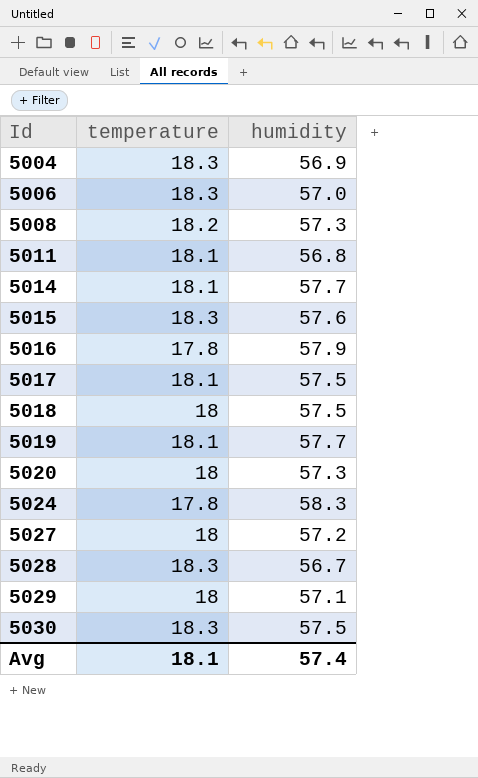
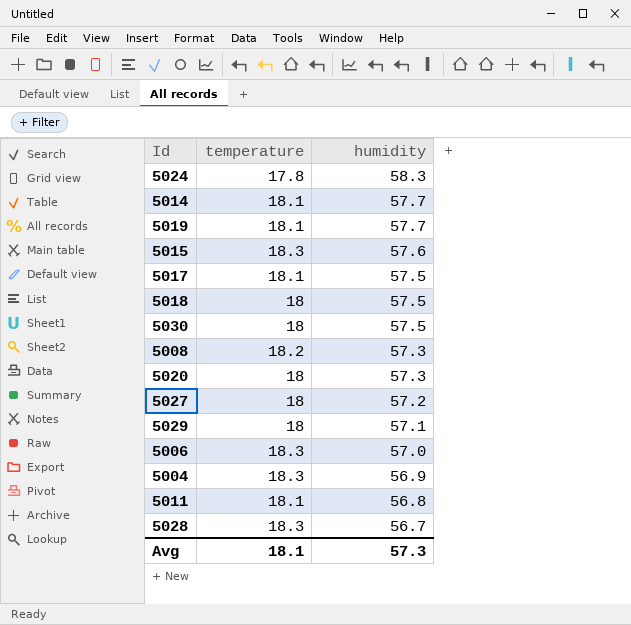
row order: Id ascending -> humidity descending
row 5016: 17.8 | 57.9 -> none
5030 | temperature: 18.3 -> 18
Avg | humidity: 57.4 -> 57.3

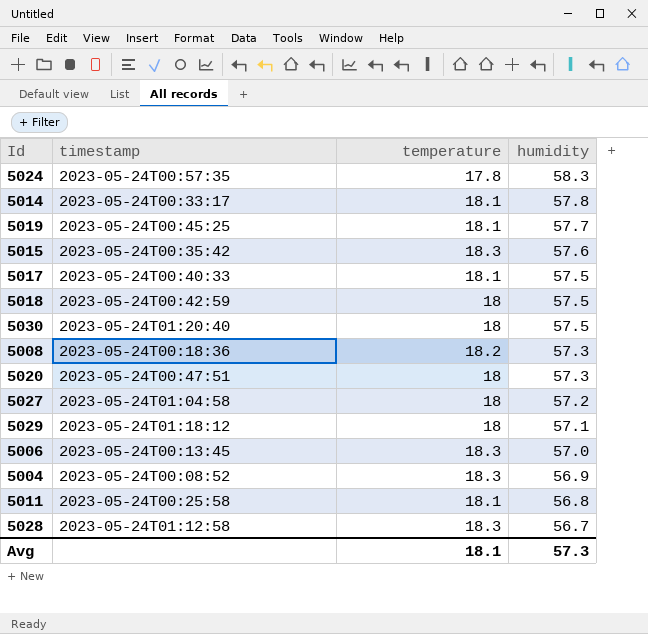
column timestamp | position: none -> 2
5014 | humidity: 57.7 -> 57.8

